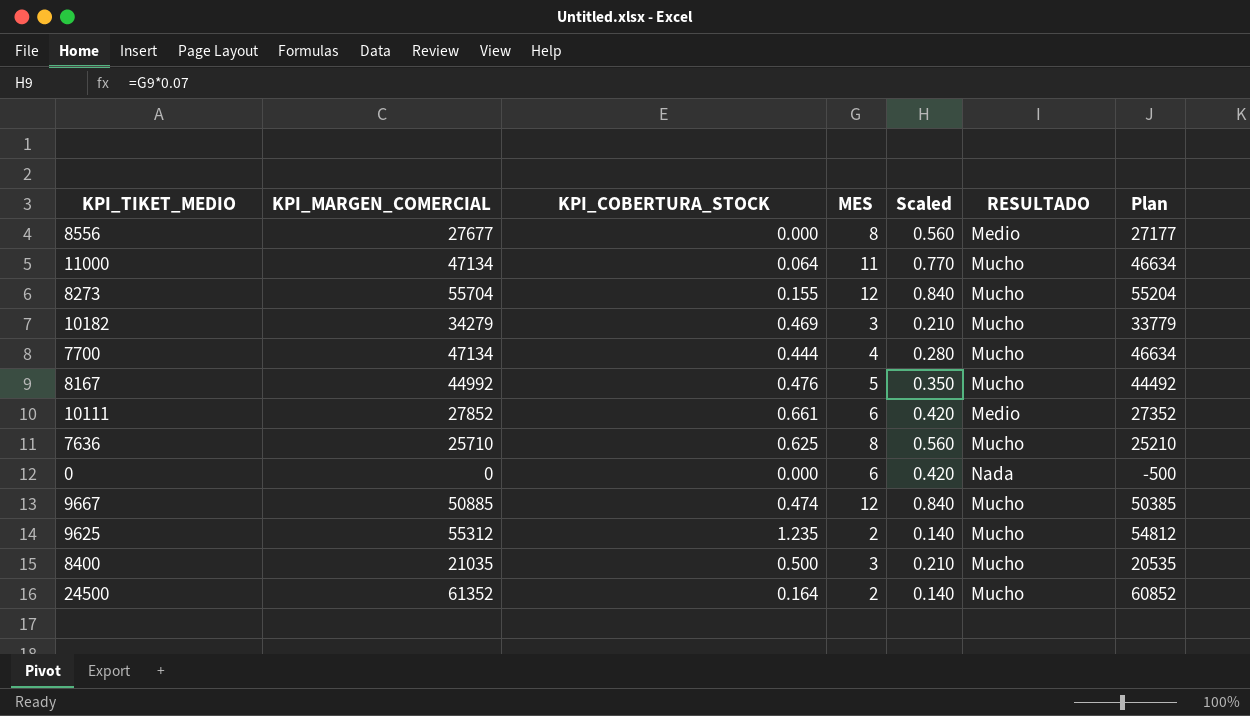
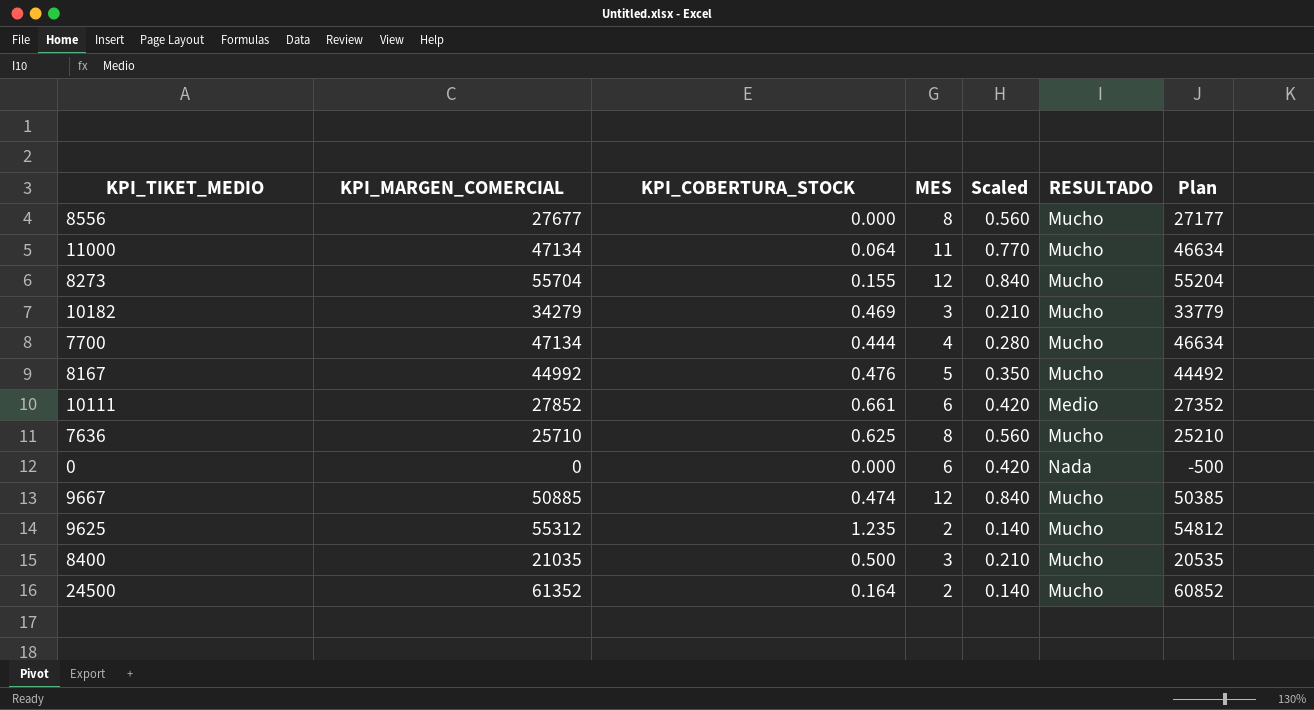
8556 | RESULTADO: Medio -> Mucho

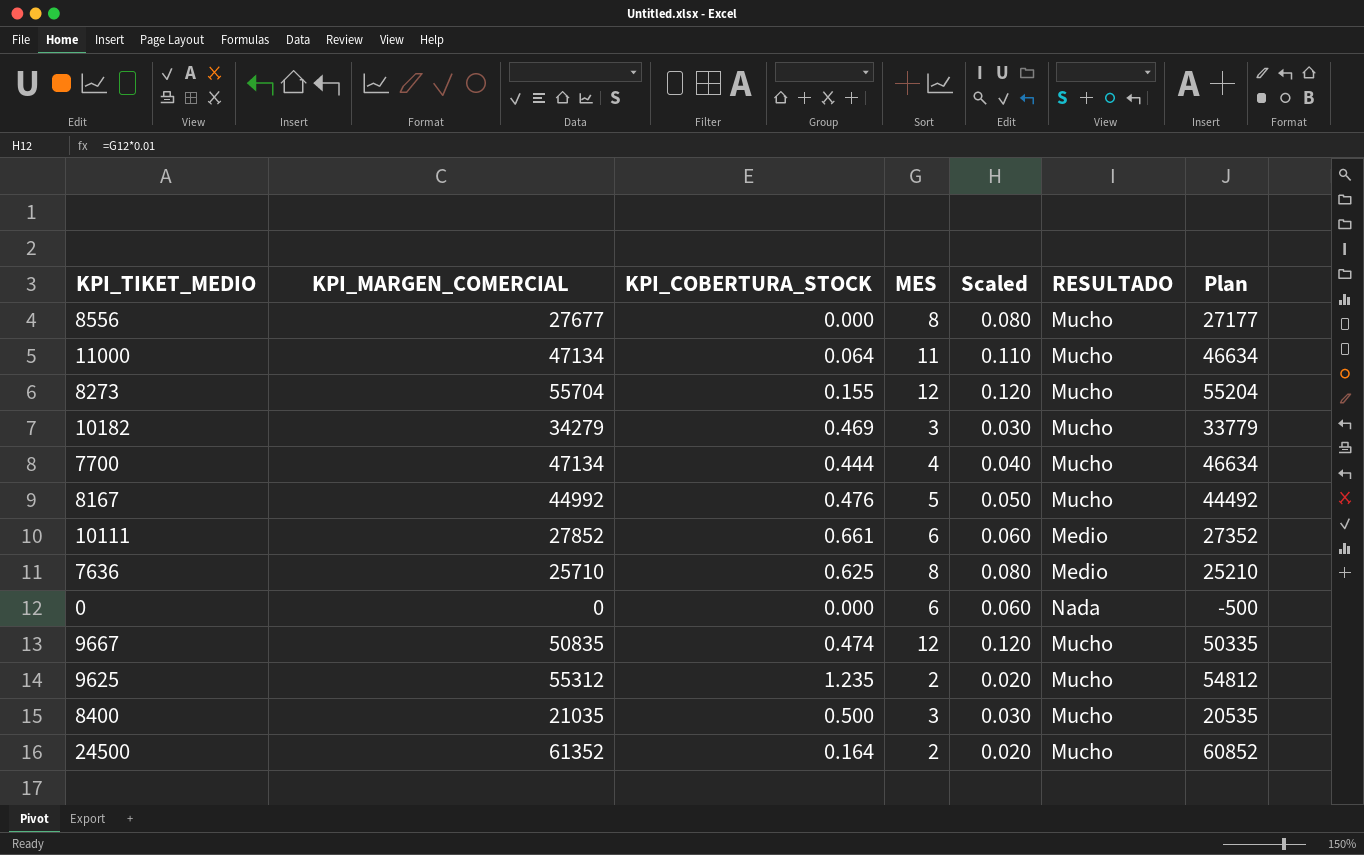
column Scaled | formula: [MES] * 0.07 -> [MES] * 0.01
7636 | RESULTADO: Mucho -> Medio
9667 | KPI_MARGEN_COMERCIAL: 50885 -> 50835
9667 | Plan: 50385 -> 50335

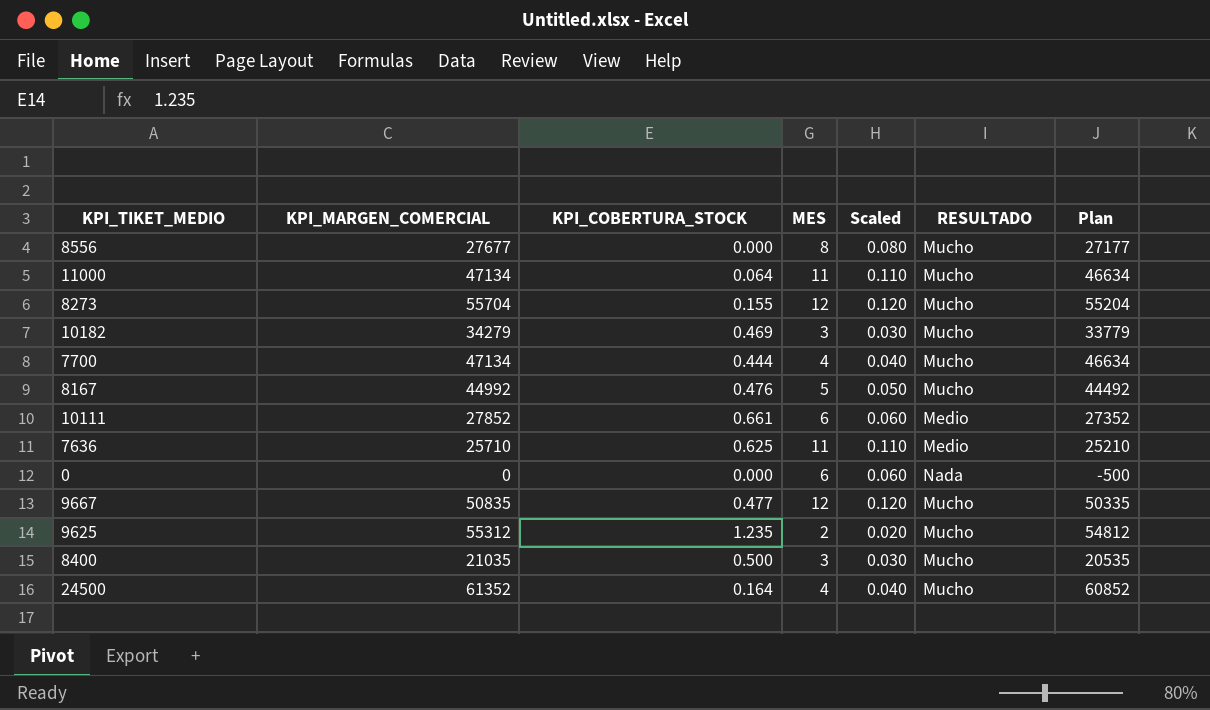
7636 | MES: 8 -> 11
7636 | Scaled: 0.080 -> 0.110
9667 | KPI_COBERTURA_STOCK: 0.474 -> 0.477
24500 | MES: 2 -> 4
24500 | Scaled: 0.020 -> 0.040

